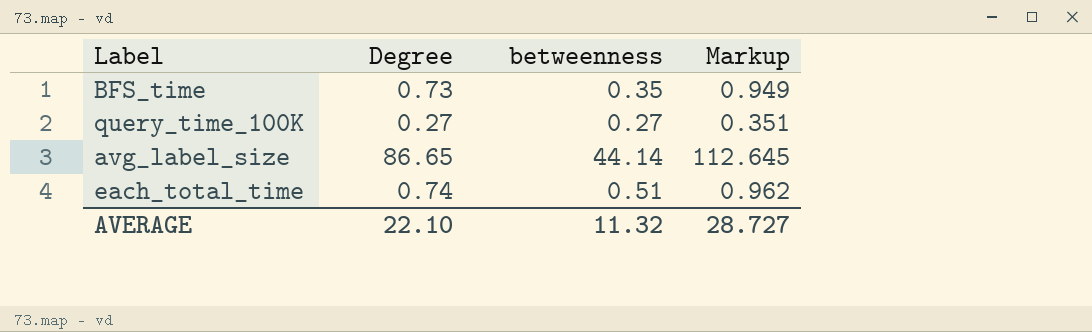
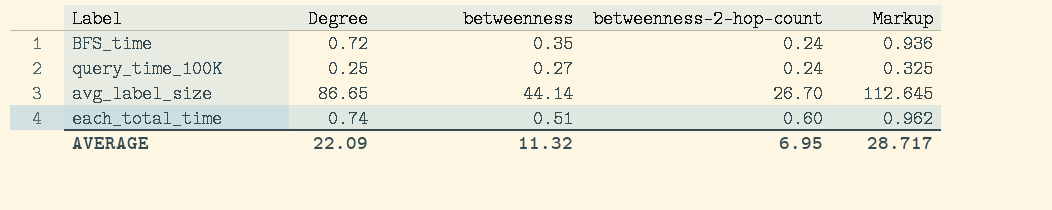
column betweenness-2-hop-count | position: none -> 4
BFS_time | Degree: 0.73 -> 0.72
BFS_time | Markup: 0.949 -> 0.936
query_time_100K | Degree: 0.27 -> 0.25
query_time_100K | Markup: 0.351 -> 0.325
AVERAGE | Degree: 22.10 -> 22.09
AVERAGE | Markup: 28.727 -> 28.717

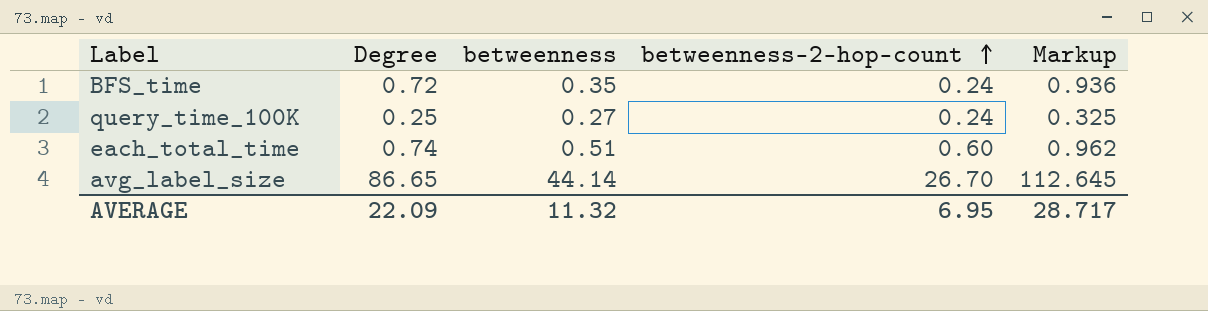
row order: none -> betweenness-2-hop-count ascending

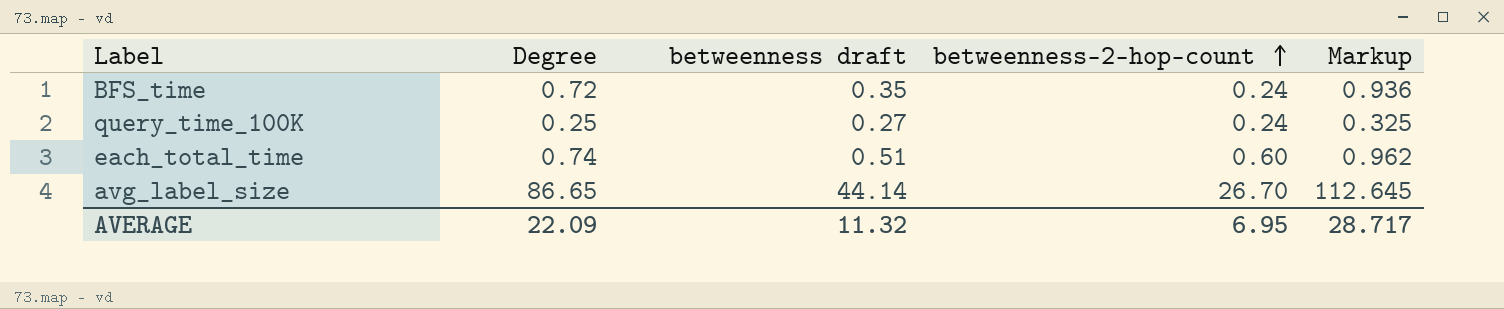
column name: betweenness -> betweenness draft

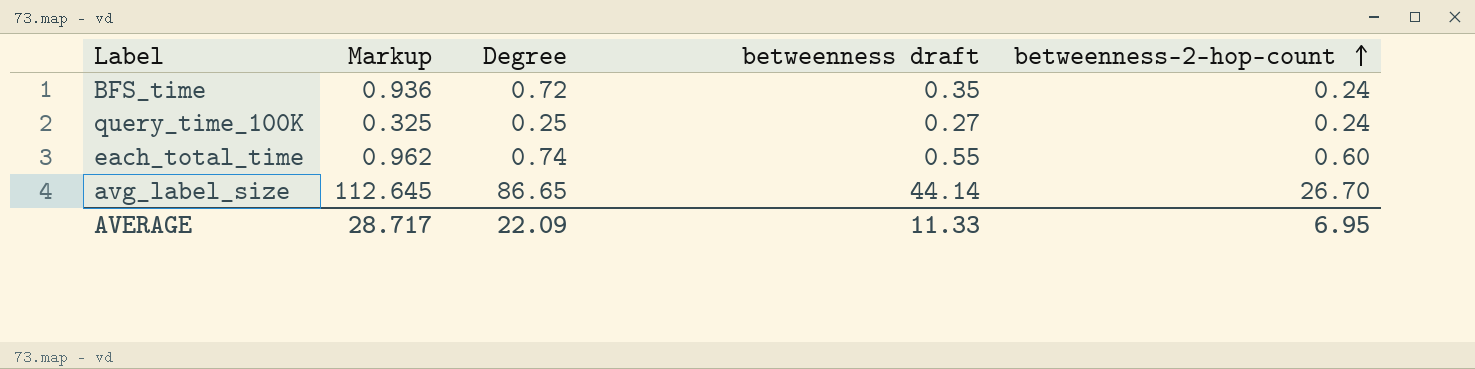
column Markup | position: 5 -> 2
each_total_time | betweenness draft: 0.51 -> 0.55
AVERAGE | betweenness draft: 11.32 -> 11.33

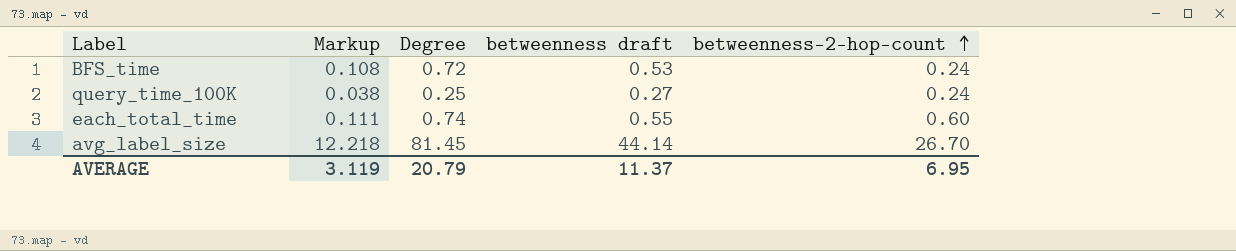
column Markup | formula: [Degree] * 1.3 -> [Degree] * 0.15
BFS_time | betweenness draft: 0.35 -> 0.53
avg_label_size | Degree: 86.65 -> 81.45
AVERAGE | Markup: 28.717 -> 3.119
AVERAGE | Degree: 22.09 -> 20.79
AVERAGE | betweenness draft: 11.33 -> 11.37

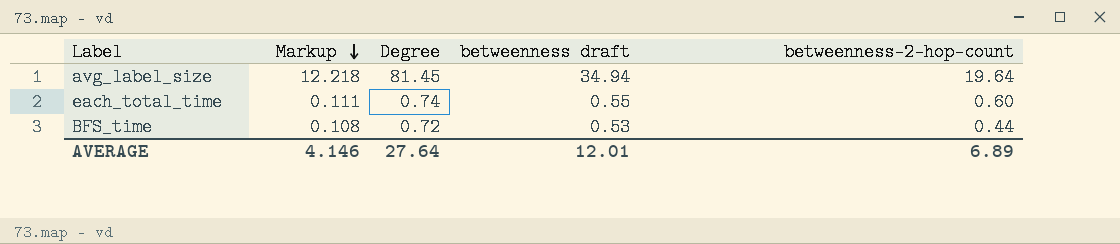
row order: betweenness-2-hop-count ascending -> Markup descending
row query_time_100K: 0.038 | 0.25 | 0.27 | 0.24 -> none
avg_label_size | betweenness draft: 44.14 -> 34.94
avg_label_size | betweenness-2-hop-count: 26.70 -> 19.64
BFS_time | betweenness-2-hop-count: 0.24 -> 0.44
AVERAGE | Markup: 3.119 -> 4.146
AVERAGE | Degree: 20.79 -> 27.64
AVERAGE | betweenness draft: 11.37 -> 12.01
AVERAGE | betweenness-2-hop-count: 6.95 -> 6.89

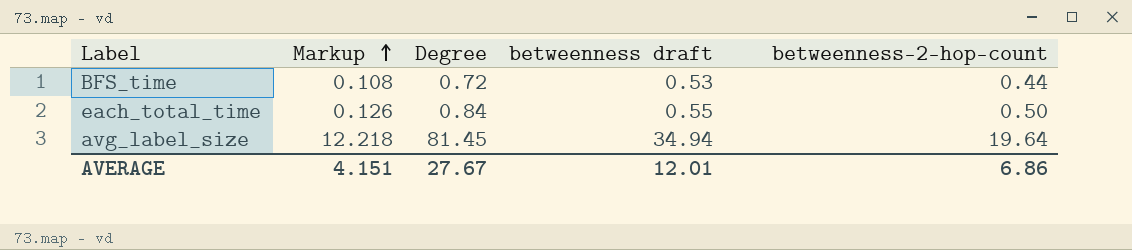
row order: Markup descending -> Markup ascending
each_total_time | Markup: 0.111 -> 0.126
each_total_time | Degree: 0.74 -> 0.84
each_total_time | betweenness-2-hop-count: 0.60 -> 0.50
AVERAGE | Markup: 4.146 -> 4.151
AVERAGE | Degree: 27.64 -> 27.67
AVERAGE | betweenness-2-hop-count: 6.89 -> 6.86

